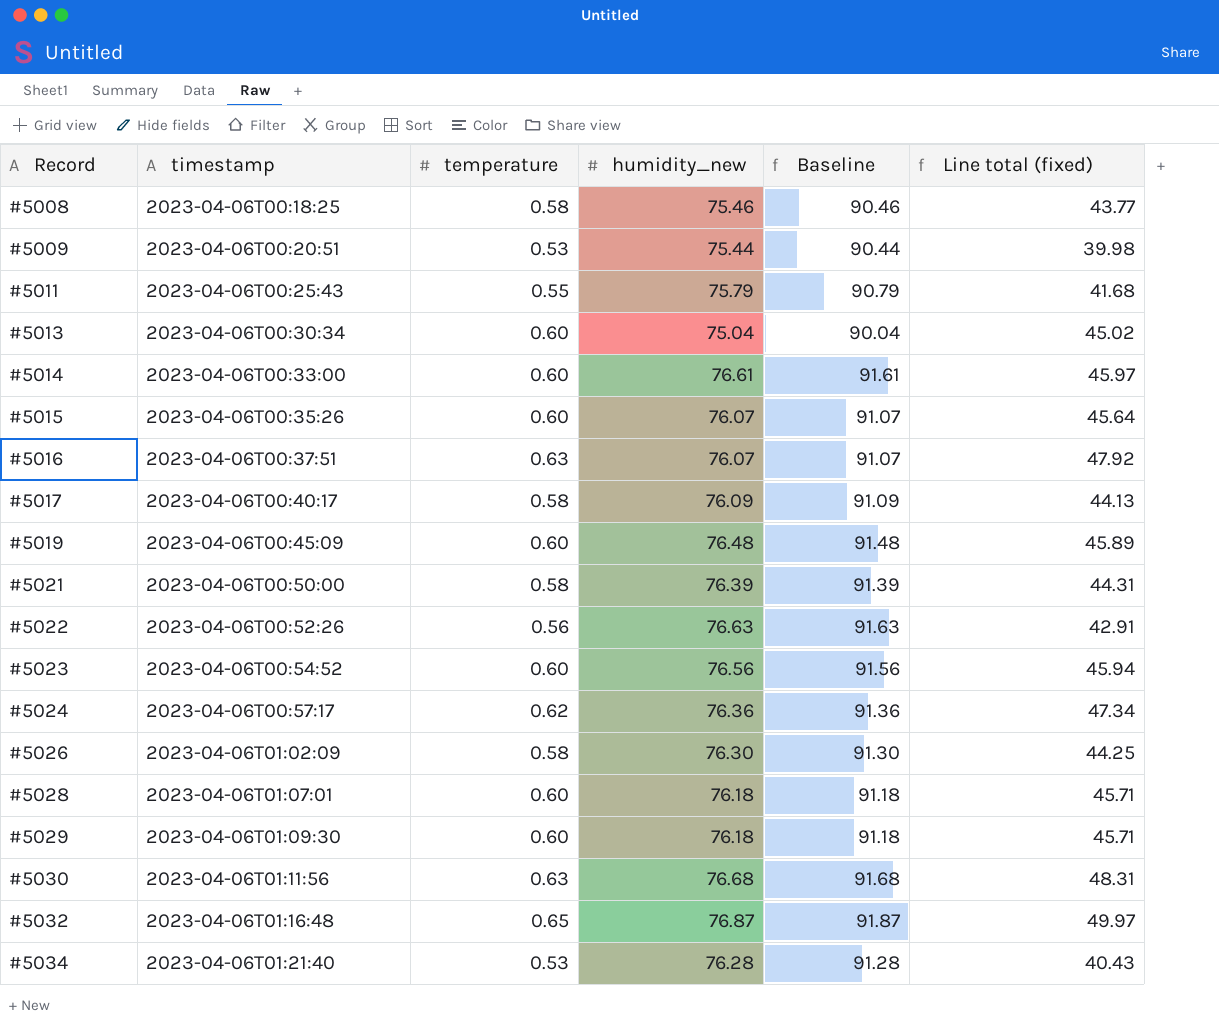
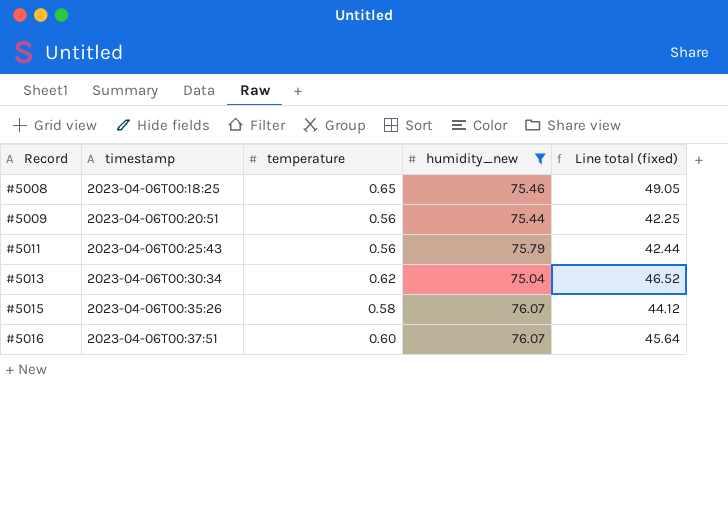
filter: none -> humidity_new <= 76.07
column Baseline | formula: [humidity_new] + 15 -> none
#5008 | temperature: 0.58 -> 0.65
#5008 | Line total (fixed): 43.77 -> 49.05
#5009 | temperature: 0.53 -> 0.56
#5009 | Line total (fixed): 39.98 -> 42.25
#5011 | temperature: 0.55 -> 0.56
#5011 | Line total (fixed): 41.68 -> 42.44
#5013 | temperature: 0.60 -> 0.62
#5013 | Line total (fixed): 45.02 -> 46.52
#5015 | temperature: 0.60 -> 0.58
#5015 | Line total (fixed): 45.64 -> 44.12
#5016 | temperature: 0.63 -> 0.60
#5016 | Line total (fixed): 47.92 -> 45.64

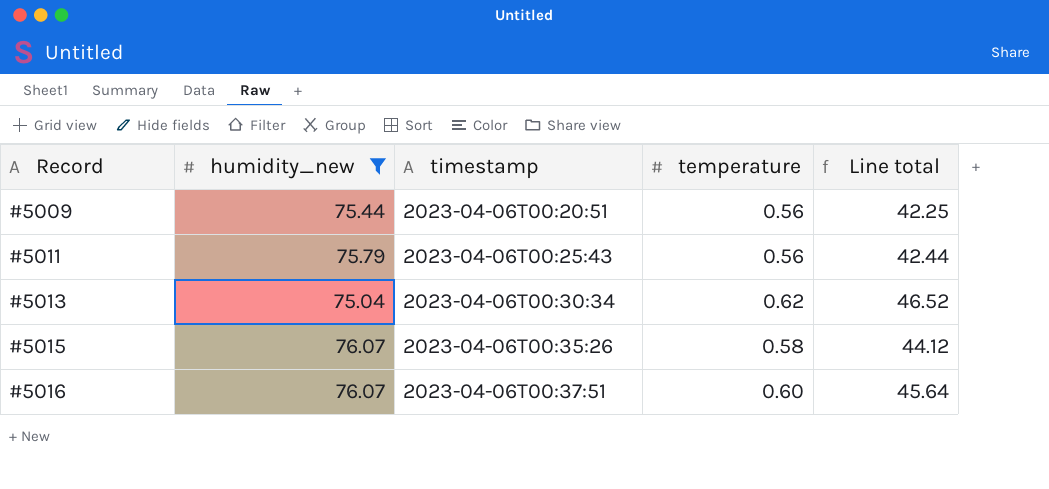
column humidity_new | position: 4 -> 2
column name: Line total (fixed) -> Line total
row #5008: 2023-04-06T00:18:25 | 0.65 | 75.46 | 49.05 -> none

